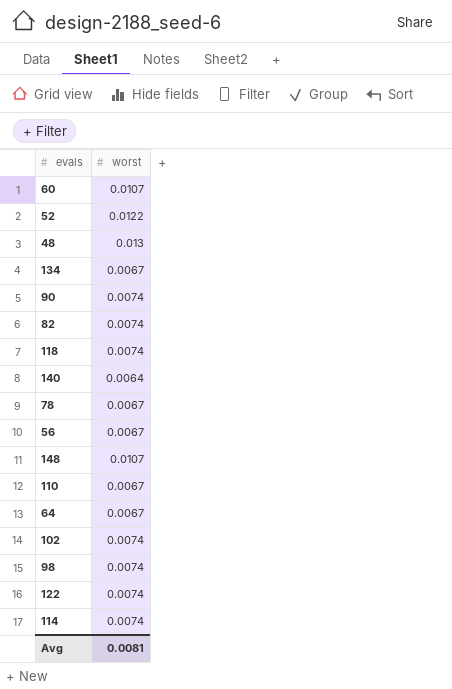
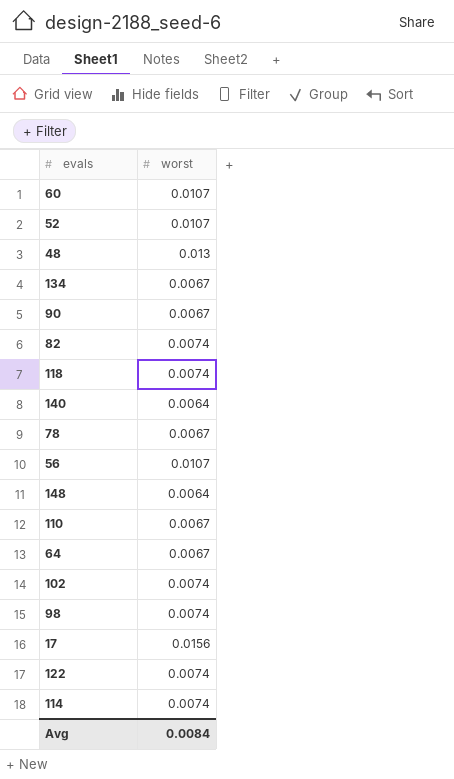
52 | worst: 0.0122 -> 0.0107
90 | worst: 0.0074 -> 0.0067
56 | worst: 0.0067 -> 0.0107
148 | worst: 0.0107 -> 0.0064
row 17: none -> 0.0156
Avg | worst: 0.0081 -> 0.0084

